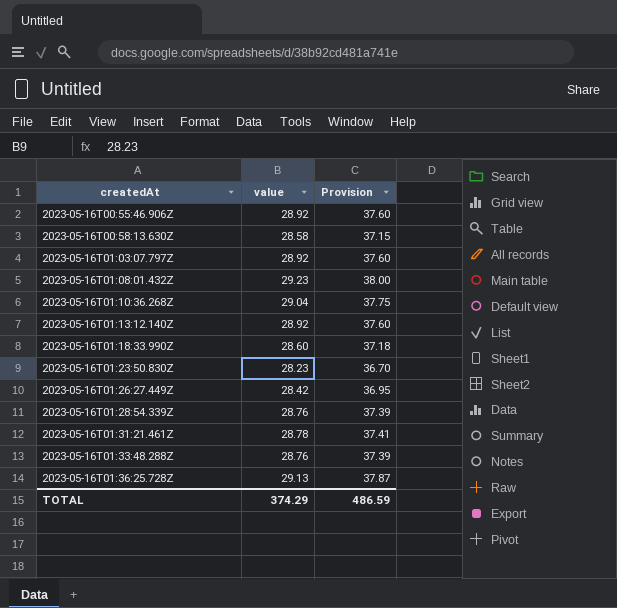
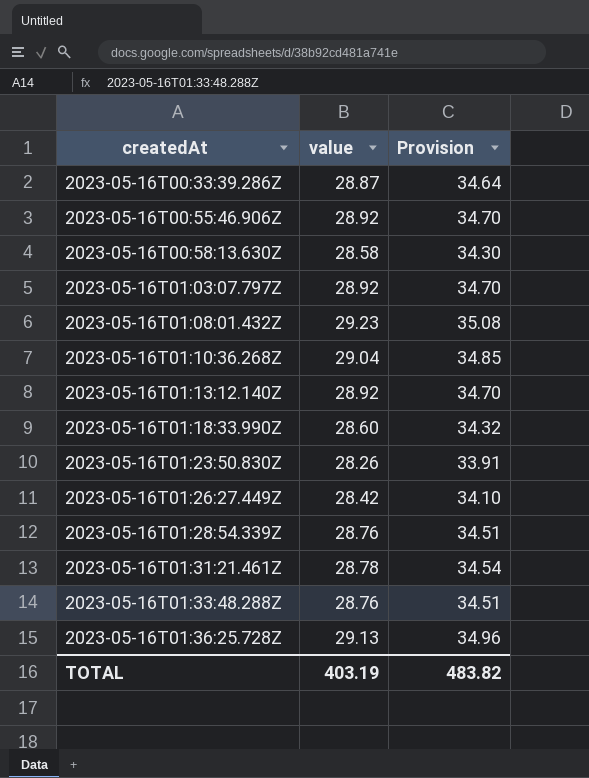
column Provision | formula: [value] * 1.3 -> [value] * 1.2
row 2023-05-16T00:33:39.286Z: none -> 28.87 | 34.64
2023-05-16T01:23:50.830Z | value: 28.23 -> 28.26
TOTAL | value: 374.29 -> 403.19
TOTAL | Provision: 486.59 -> 483.82

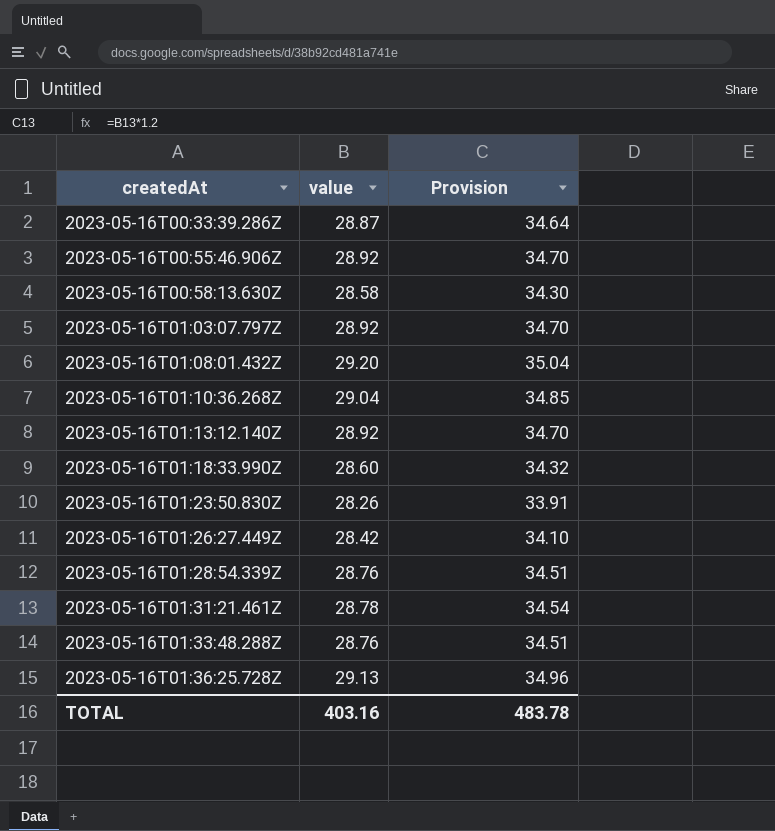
2023-05-16T01:08:01.432Z | value: 29.23 -> 29.20
2023-05-16T01:08:01.432Z | Provision: 35.08 -> 35.04
TOTAL | value: 403.19 -> 403.16
TOTAL | Provision: 483.82 -> 483.78

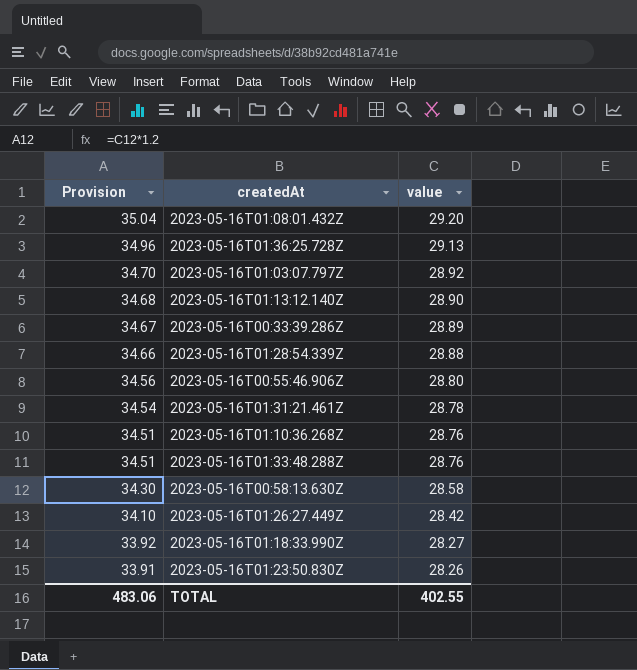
row order: createdAt ascending -> Provision descending
column Provision | position: 3 -> 1
2023-05-16T01:13:12.140Z | Provision: 34.70 -> 34.68
2023-05-16T01:13:12.140Z | value: 28.92 -> 28.90
2023-05-16T00:33:39.286Z | Provision: 34.64 -> 34.67
2023-05-16T00:33:39.286Z | value: 28.87 -> 28.89
2023-05-16T01:28:54.339Z | Provision: 34.51 -> 34.66
2023-05-16T01:28:54.339Z | value: 28.76 -> 28.88
2023-05-16T00:55:46.906Z | Provision: 34.70 -> 34.56
2023-05-16T00:55:46.906Z | value: 28.92 -> 28.80
2023-05-16T01:10:36.268Z | Provision: 34.85 -> 34.51
2023-05-16T01:10:36.268Z | value: 29.04 -> 28.76
2023-05-16T01:18:33.990Z | Provision: 34.32 -> 33.92
2023-05-16T01:18:33.990Z | value: 28.60 -> 28.27
TOTAL | Provision: 483.78 -> 483.06
TOTAL | value: 403.16 -> 402.55

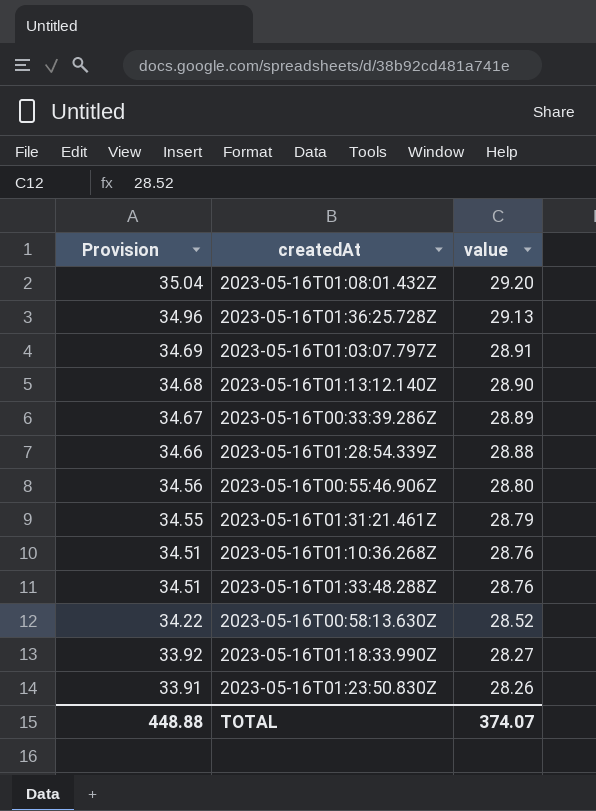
row 2023-05-16T01:26:27.449Z: 34.10 | 28.42 -> none
2023-05-16T01:03:07.797Z | Provision: 34.70 -> 34.69
2023-05-16T01:03:07.797Z | value: 28.92 -> 28.91
2023-05-16T01:31:21.461Z | Provision: 34.54 -> 34.55
2023-05-16T01:31:21.461Z | value: 28.78 -> 28.79
2023-05-16T00:58:13.630Z | Provision: 34.30 -> 34.22
2023-05-16T00:58:13.630Z | value: 28.58 -> 28.52
TOTAL | Provision: 483.06 -> 448.88
TOTAL | value: 402.55 -> 374.07

